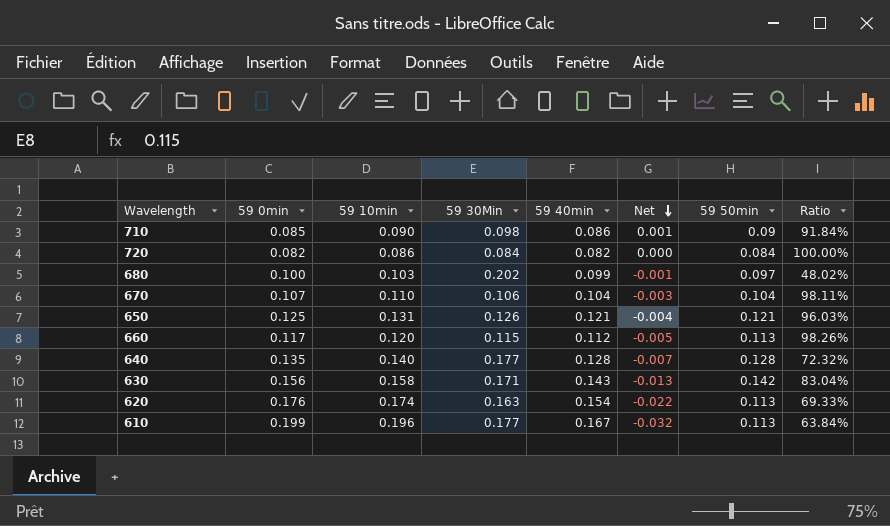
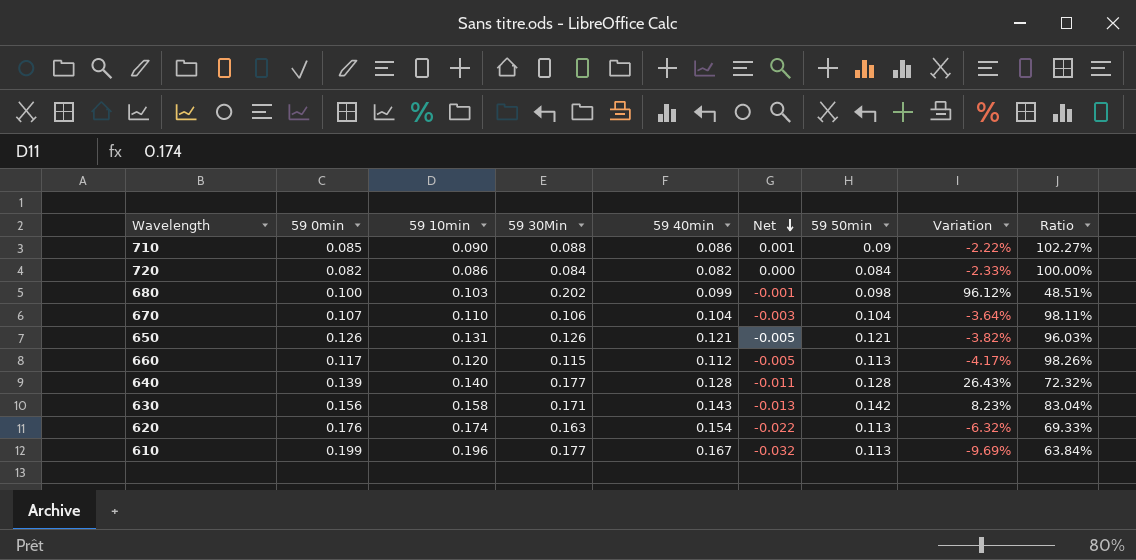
column Variation | formula: none -> ([59 30Min] - [59 10min]) / [59 10min]
710 | 59 30Min: 0.098 -> 0.088
710 | Ratio: 91.84% -> 102.27%
680 | 59 50min: 0.097 -> 0.098
680 | Ratio: 48.02% -> 48.51%
650 | 59 0min: 0.125 -> 0.126
650 | Net: -0.004 -> -0.005
640 | 59 0min: 0.135 -> 0.139
640 | Net: -0.007 -> -0.011

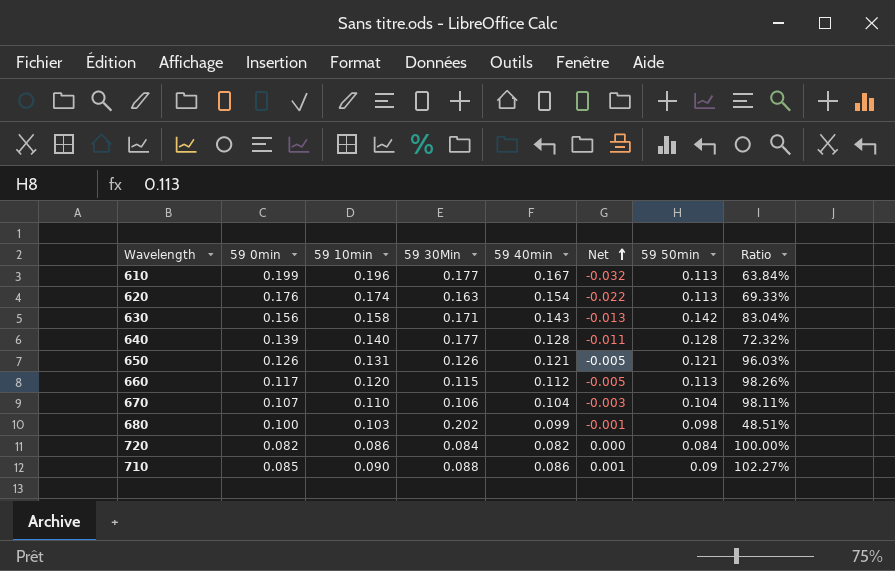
row order: Net descending -> Net ascending
column Variation | formula: ([59 30Min] - [59 10min]) / [59 10min] -> none

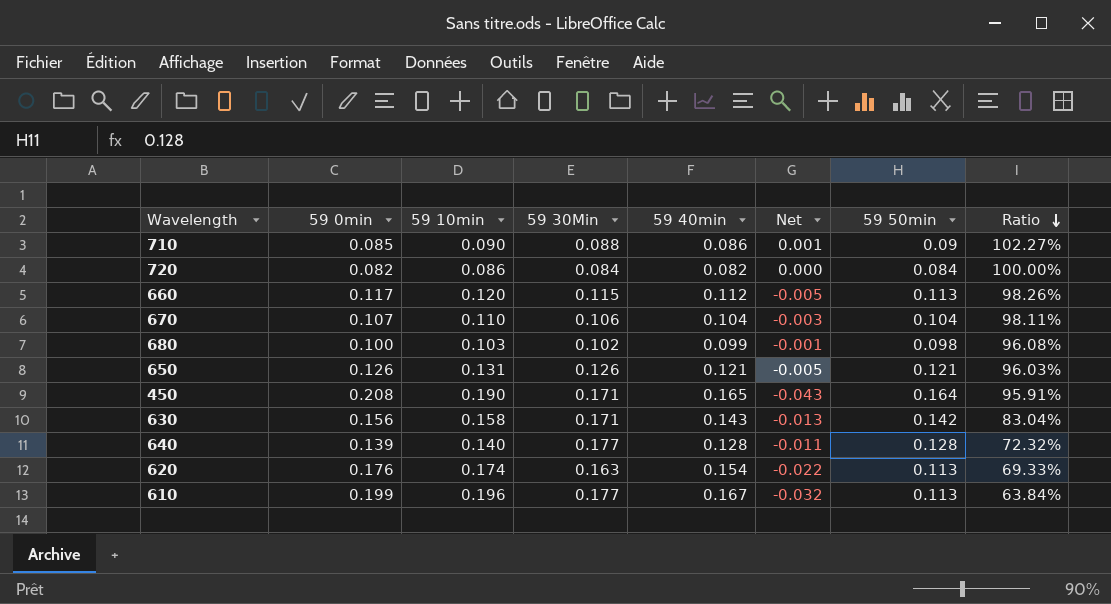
row order: Net ascending -> Ratio descending
680 | 59 30Min: 0.202 -> 0.102
680 | Ratio: 48.51% -> 96.08%
row 450: none -> 0.208 | 0.190 | 0.171 | 0.165 | -0.043 | 0.164 | 95.91%

